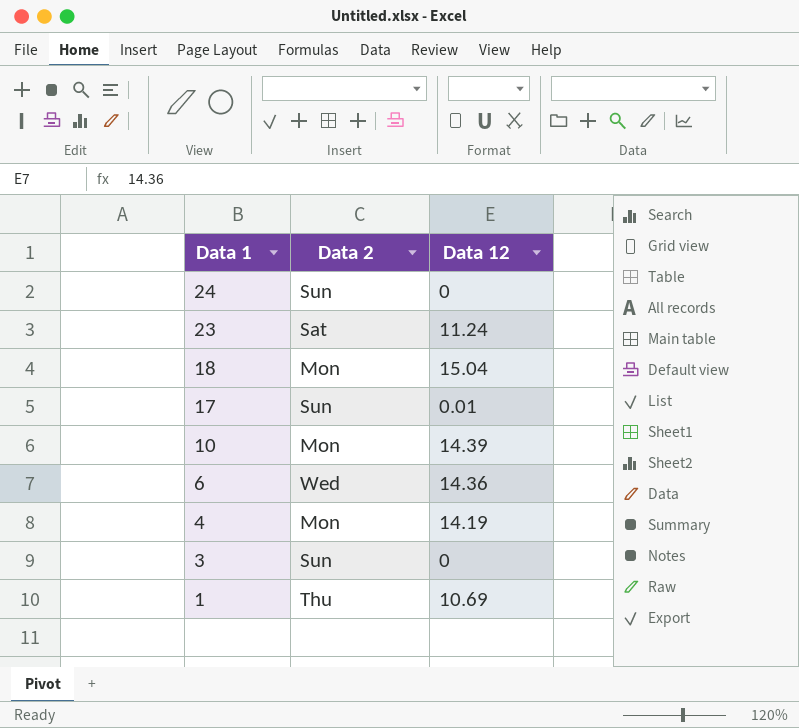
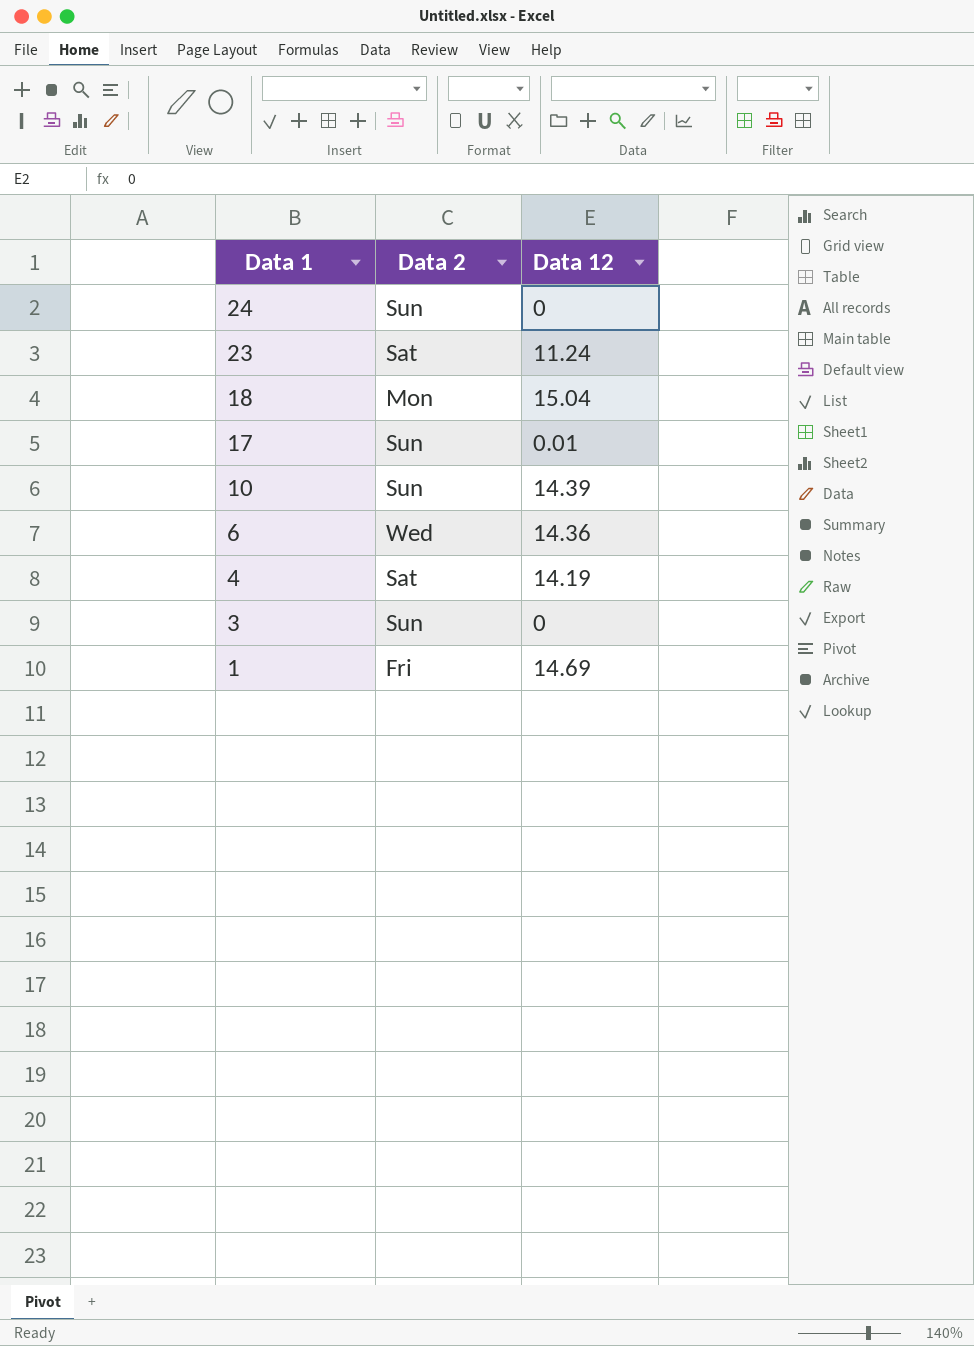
10 | Data 2: Mon -> Sun
4 | Data 2: Mon -> Sat
1 | Data 2: Thu -> Fri
1 | Data 12: 10.69 -> 14.69

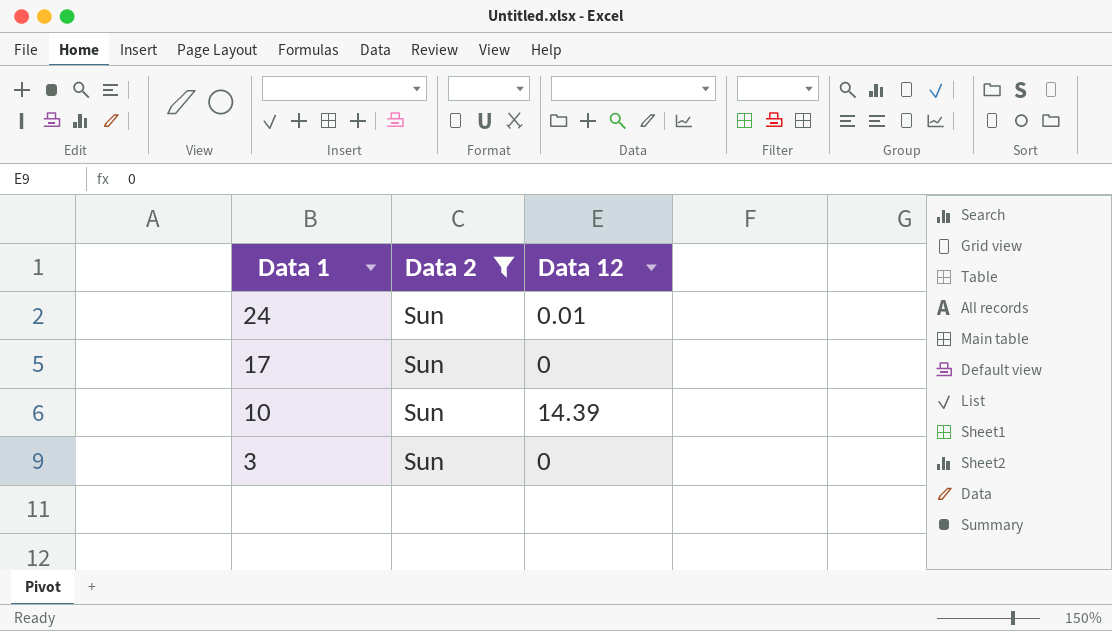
filter: none -> Data 2 = Sun
24 | Data 12: 0 -> 0.01
17 | Data 12: 0.01 -> 0

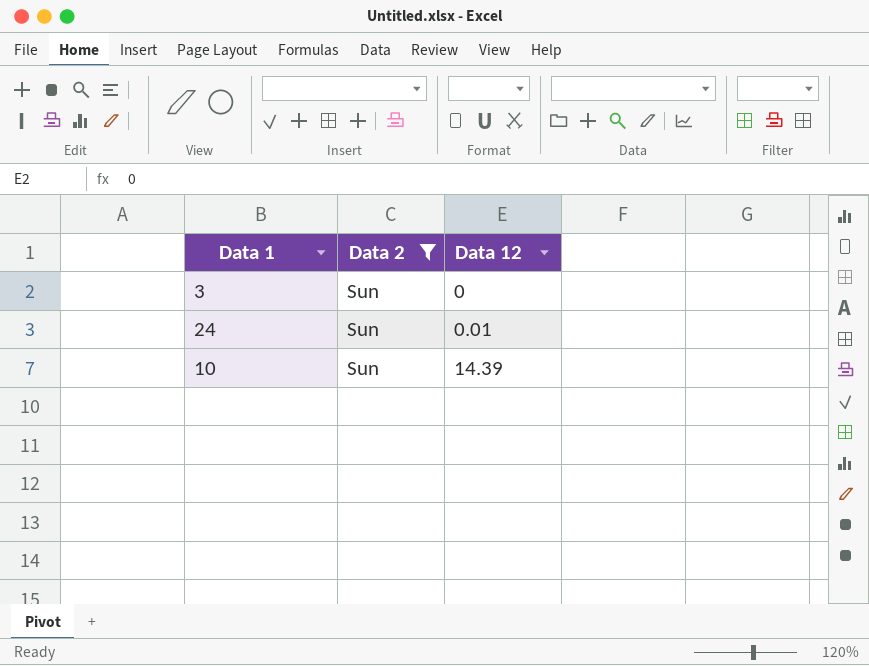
row order: Data 1 descending -> Data 12 ascending
row 17: Sun | 0 -> none

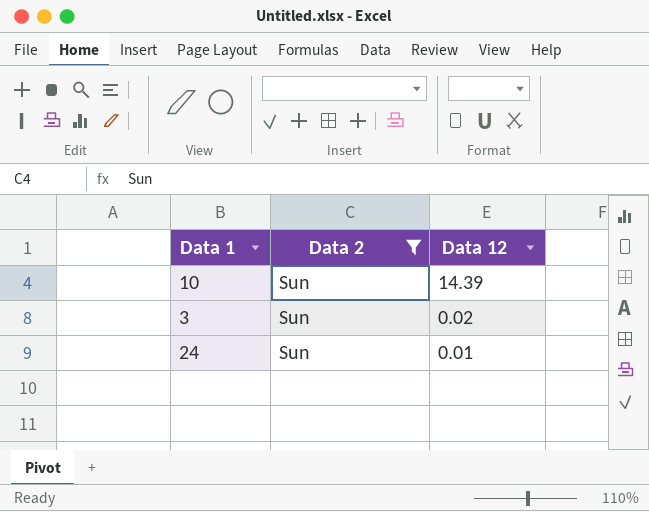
row order: Data 12 ascending -> Data 12 descending
3 | Data 12: 0 -> 0.02

